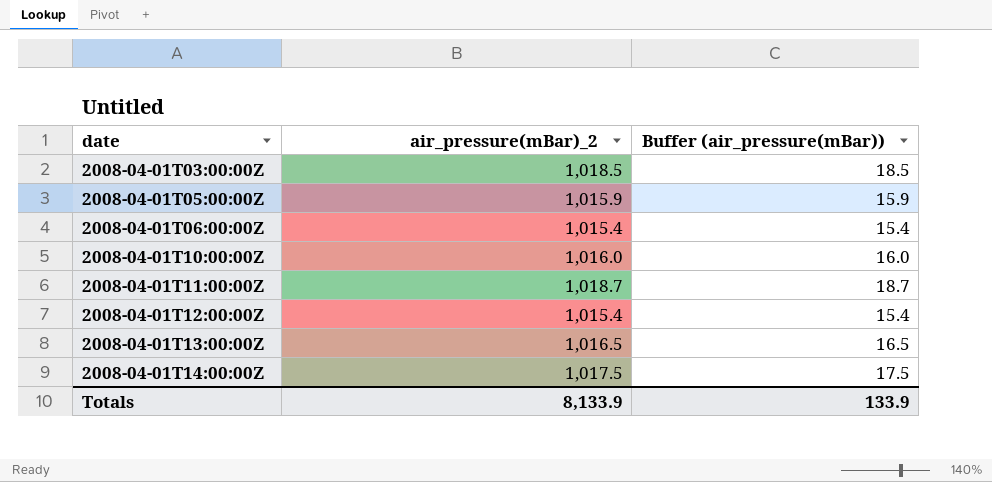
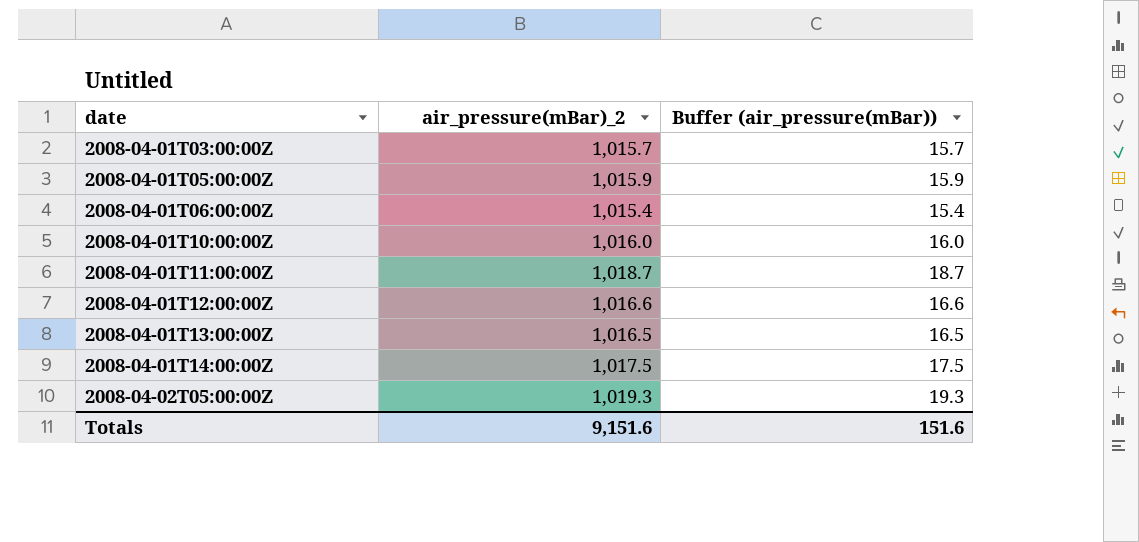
2008-04-01T03:00:00Z | air_pressure(mBar)_2: 1,018.5 -> 1,015.7
2008-04-01T03:00:00Z | Buffer (air_pressure(mBar)): 18.5 -> 15.7
2008-04-01T12:00:00Z | air_pressure(mBar)_2: 1,015.4 -> 1,016.6
2008-04-01T12:00:00Z | Buffer (air_pressure(mBar)): 15.4 -> 16.6
row 2008-04-02T05:00:00Z: none -> 1,019.3 | 19.3
Totals | air_pressure(mBar)_2: 8,133.9 -> 9,151.6
Totals | Buffer (air_pressure(mBar)): 133.9 -> 151.6

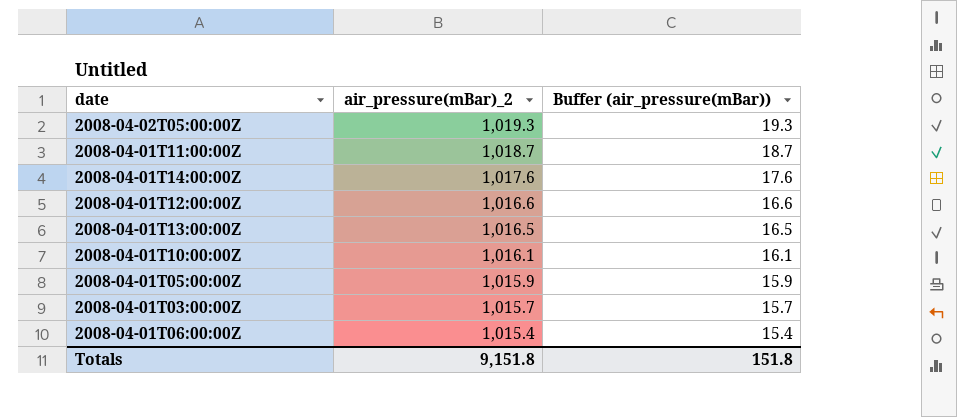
row order: date ascending -> air_pressure(mBar)_2 descending
2008-04-01T14:00:00Z | air_pressure(mBar)_2: 1,017.5 -> 1,017.6
2008-04-01T14:00:00Z | Buffer (air_pressure(mBar)): 17.5 -> 17.6
2008-04-01T10:00:00Z | air_pressure(mBar)_2: 1,016.0 -> 1,016.1
2008-04-01T10:00:00Z | Buffer (air_pressure(mBar)): 16.0 -> 16.1
Totals | air_pressure(mBar)_2: 9,151.6 -> 9,151.8
Totals | Buffer (air_pressure(mBar)): 151.6 -> 151.8

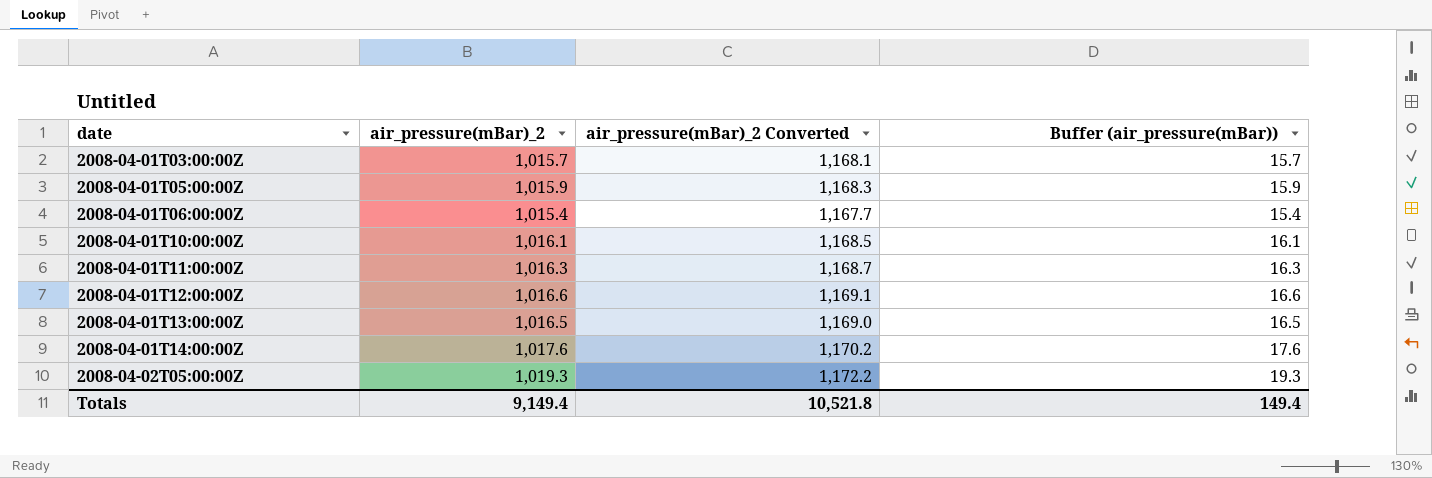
row order: air_pressure(mBar)_2 descending -> date ascending
column air_pressure(mBar)_2 Converted | formula: none -> [air_pressure(mBar)_2] * 1.15
2008-04-01T11:00:00Z | air_pressure(mBar)_2: 1,018.7 -> 1,016.3
2008-04-01T11:00:00Z | Buffer (air_pressure(mBar)): 18.7 -> 16.3
Totals | air_pressure(mBar)_2: 9,151.8 -> 9,149.4
Totals | Buffer (air_pressure(mBar)): 151.8 -> 149.4

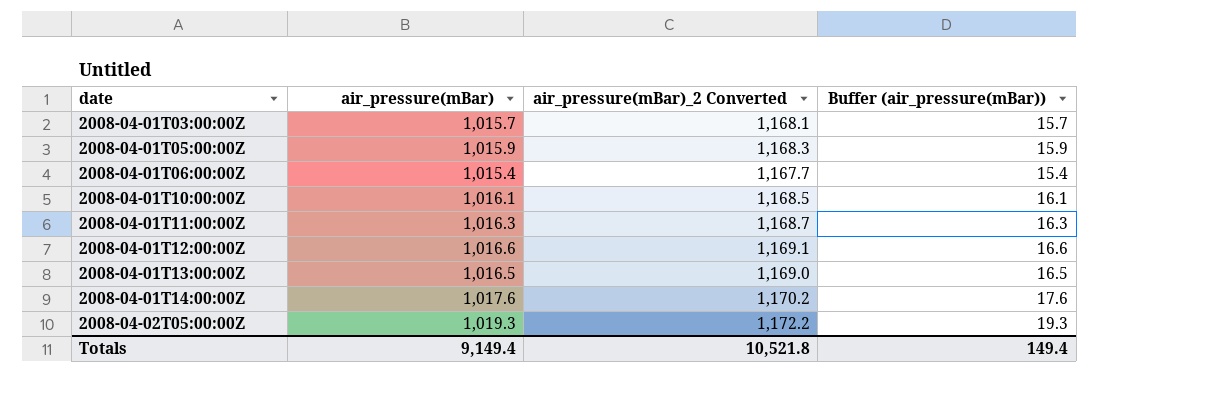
column name: air_pressure(mBar)_2 -> air_pressure(mBar)

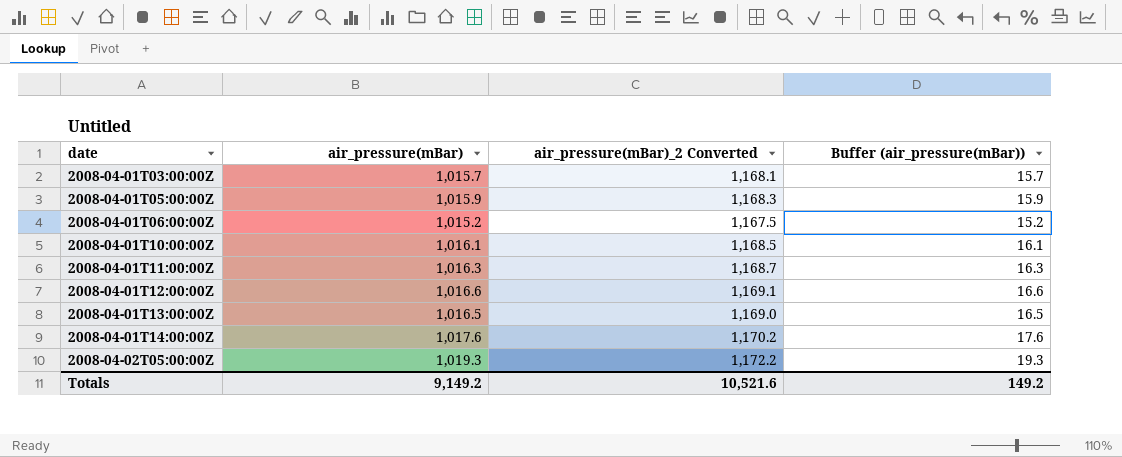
2008-04-01T06:00:00Z | air_pressure(mBar): 1,015.4 -> 1,015.2
2008-04-01T06:00:00Z | air_pressure(mBar)_2 Converted: 1,167.7 -> 1,167.5
2008-04-01T06:00:00Z | Buffer (air_pressure(mBar)): 15.4 -> 15.2
Totals | air_pressure(mBar): 9,149.4 -> 9,149.2
Totals | air_pressure(mBar)_2 Converted: 10,521.8 -> 10,521.6
Totals | Buffer (air_pressure(mBar)): 149.4 -> 149.2

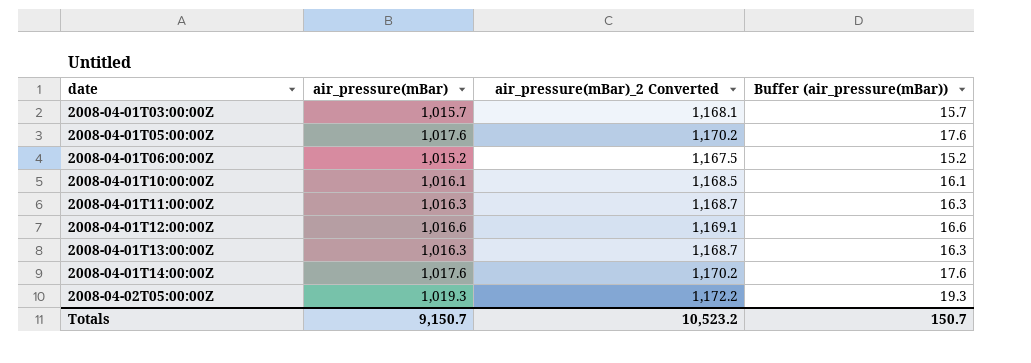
2008-04-01T05:00:00Z | air_pressure(mBar): 1,015.9 -> 1,017.6
2008-04-01T05:00:00Z | air_pressure(mBar)_2 Converted: 1,168.3 -> 1,170.2
2008-04-01T05:00:00Z | Buffer (air_pressure(mBar)): 15.9 -> 17.6
2008-04-01T13:00:00Z | air_pressure(mBar): 1,016.5 -> 1,016.3
2008-04-01T13:00:00Z | air_pressure(mBar)_2 Converted: 1,169.0 -> 1,168.7
2008-04-01T13:00:00Z | Buffer (air_pressure(mBar)): 16.5 -> 16.3
Totals | air_pressure(mBar): 9,149.2 -> 9,150.7
Totals | air_pressure(mBar)_2 Converted: 10,521.6 -> 10,523.2
Totals | Buffer (air_pressure(mBar)): 149.2 -> 150.7

